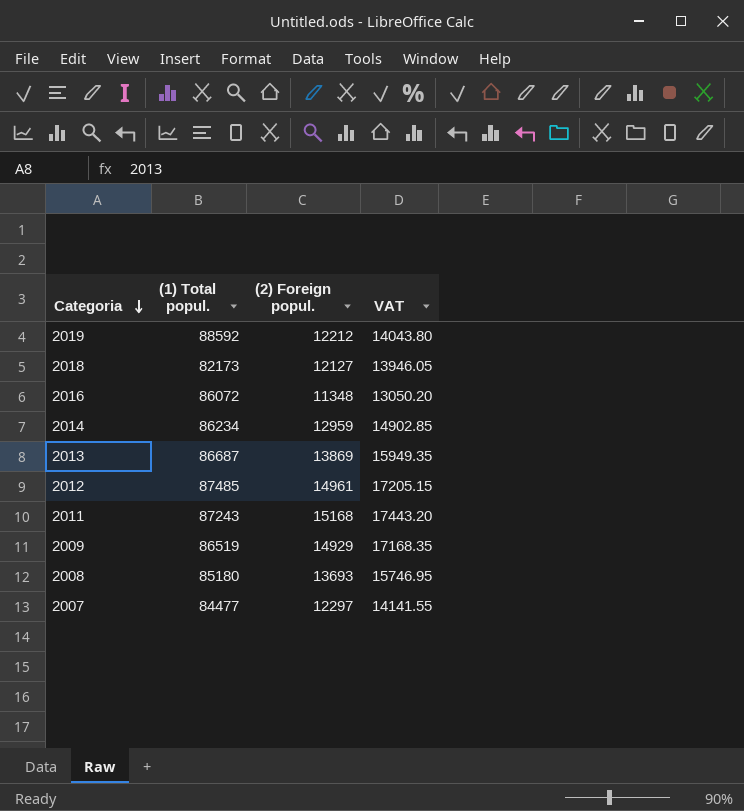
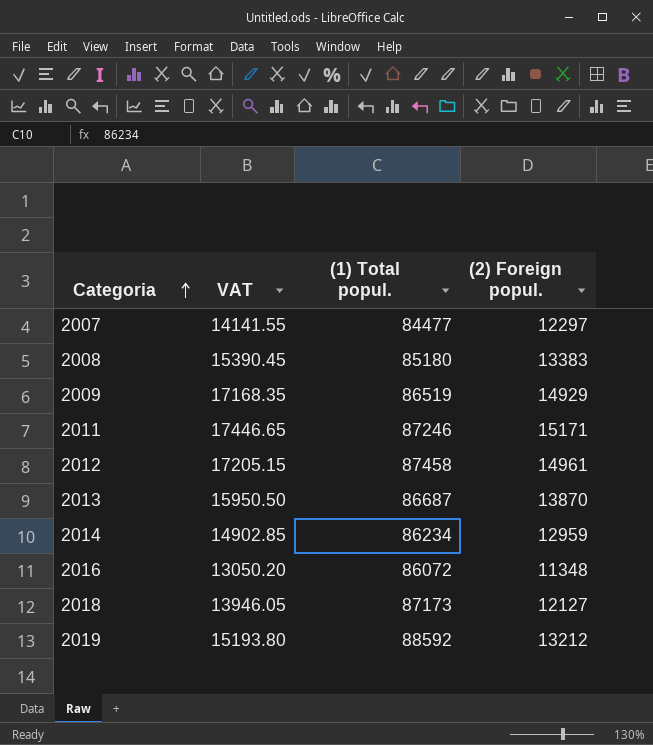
row order: Categoria descending -> Categoria ascending
column VAT | position: 4 -> 2
2008 | VAT: 15746.95 -> 15390.45
2008 | (2) Foreign popul.: 13693 -> 13383
2011 | VAT: 17443.20 -> 17446.65
2011 | (1) Total popul.: 87243 -> 87246
2011 | (2) Foreign popul.: 15168 -> 15171
2012 | (1) Total popul.: 87485 -> 87458
2013 | VAT: 15949.35 -> 15950.50
2013 | (2) Foreign popul.: 13869 -> 13870
2018 | (1) Total popul.: 82173 -> 87173
2019 | VAT: 14043.80 -> 15193.80
2019 | (2) Foreign popul.: 12212 -> 13212

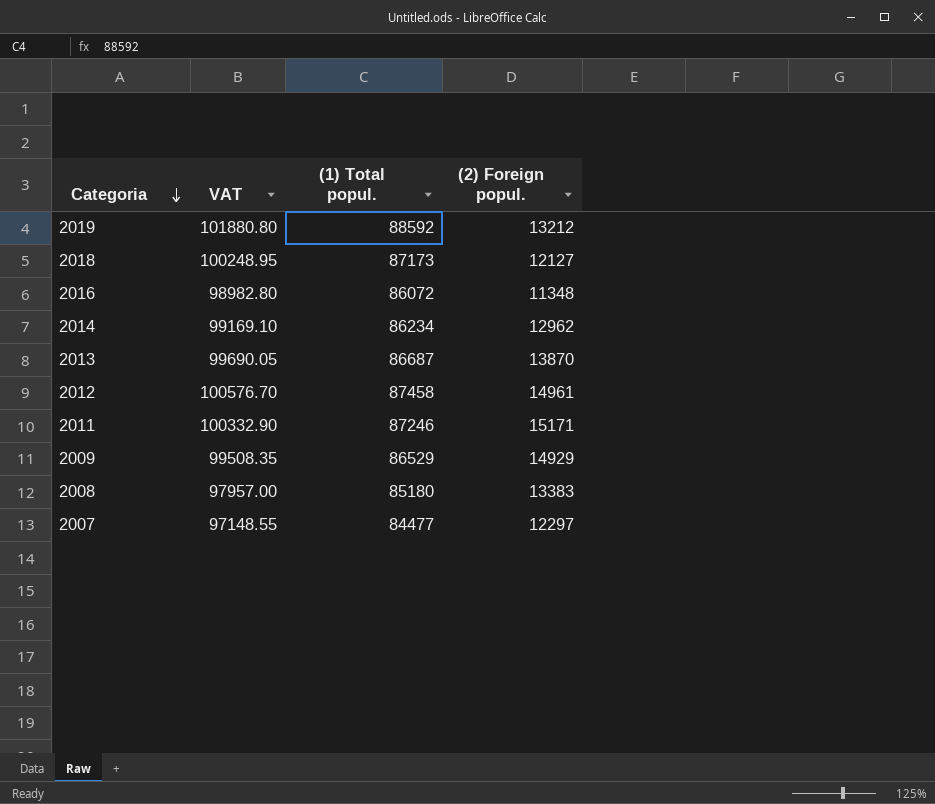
row order: Categoria ascending -> Categoria descending
column VAT | formula: [(2) Foreign popul.] * 1.15 -> [(1) Total popul.] * 1.15
2014 | (2) Foreign popul.: 12959 -> 12962
2009 | (1) Total popul.: 86519 -> 86529

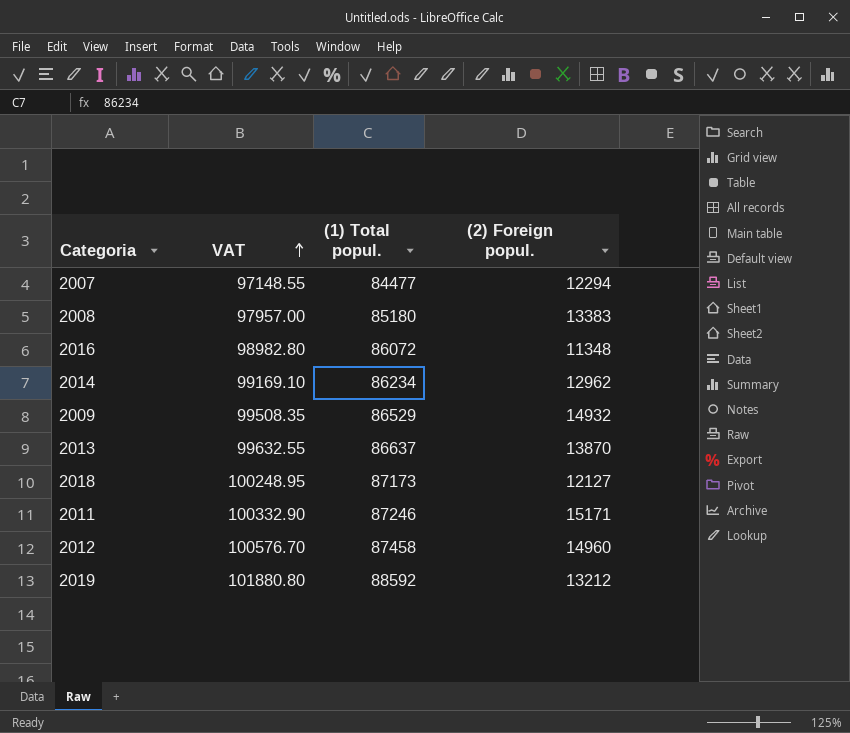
row order: Categoria descending -> VAT ascending
2007 | (2) Foreign popul.: 12297 -> 12294
2009 | (2) Foreign popul.: 14929 -> 14932
2013 | VAT: 99690.05 -> 99632.55
2013 | (1) Total popul.: 86687 -> 86637
2012 | (2) Foreign popul.: 14961 -> 14960

